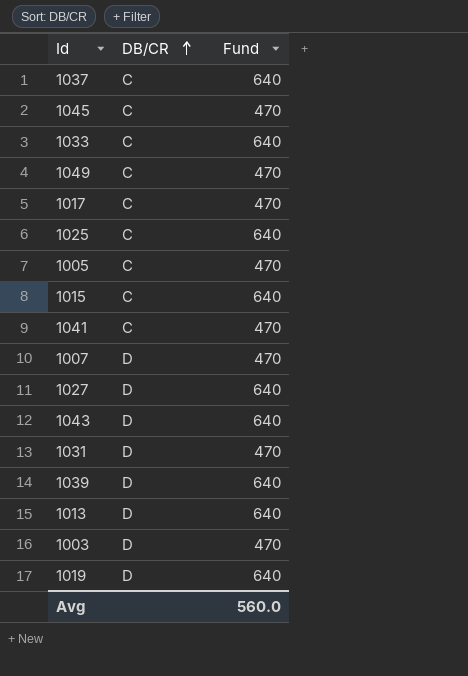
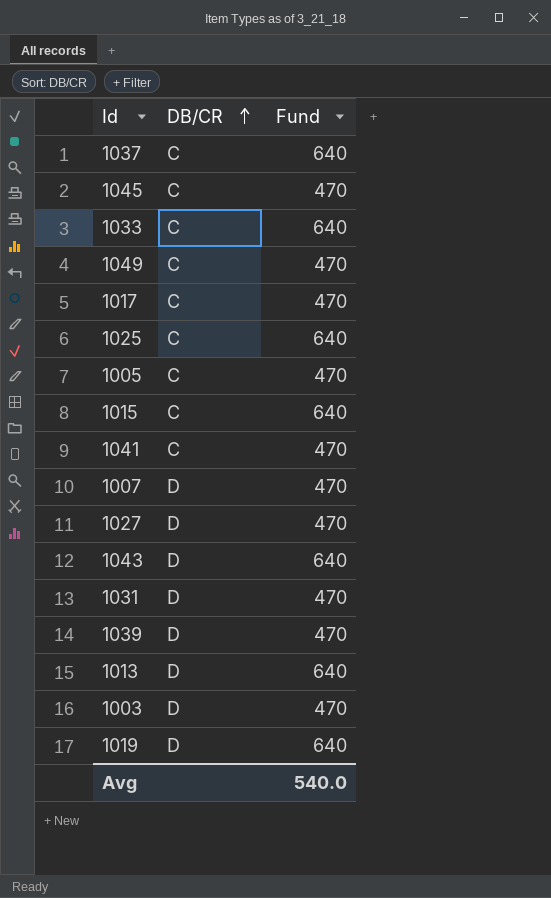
1027 | Fund: 640 -> 470
1039 | Fund: 640 -> 470
Avg | Fund: 560.0 -> 540.0

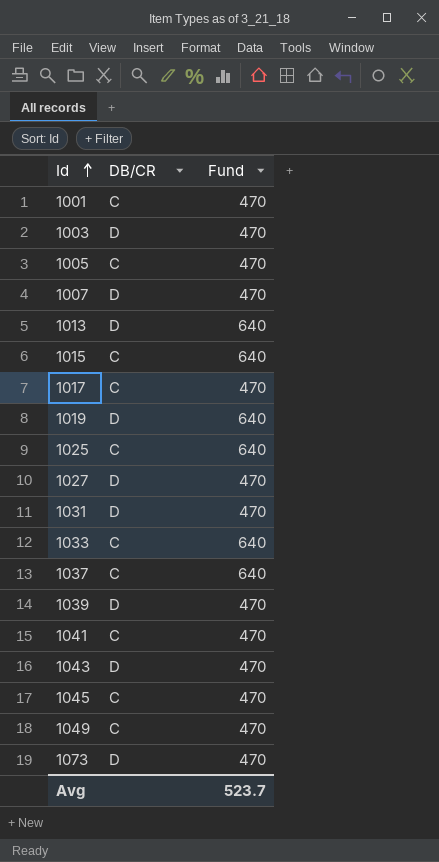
row order: DB/CR ascending -> Id ascending
row 1001: none -> C | 470
1043 | Fund: 640 -> 470
row 1073: none -> D | 470
Avg | Fund: 540.0 -> 523.7

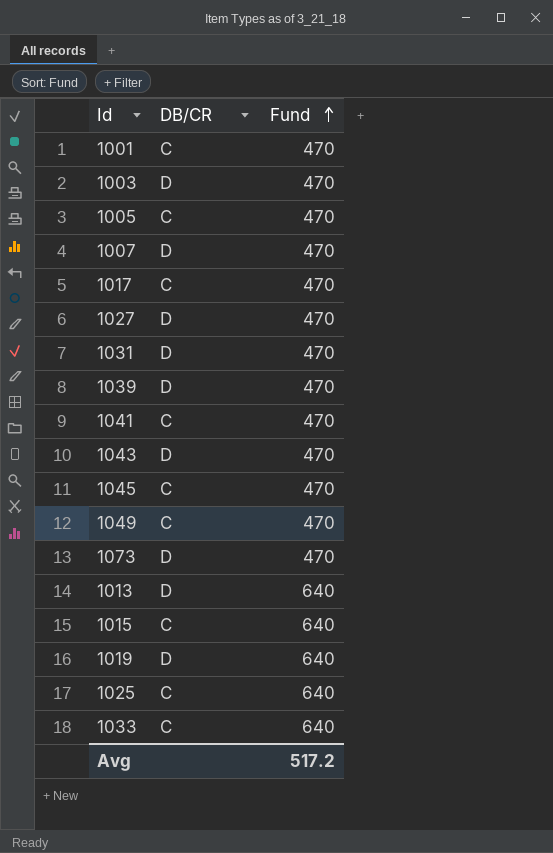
row order: Id ascending -> Fund ascending
row 1037: C | 640 -> none
Avg | Fund: 523.7 -> 517.2

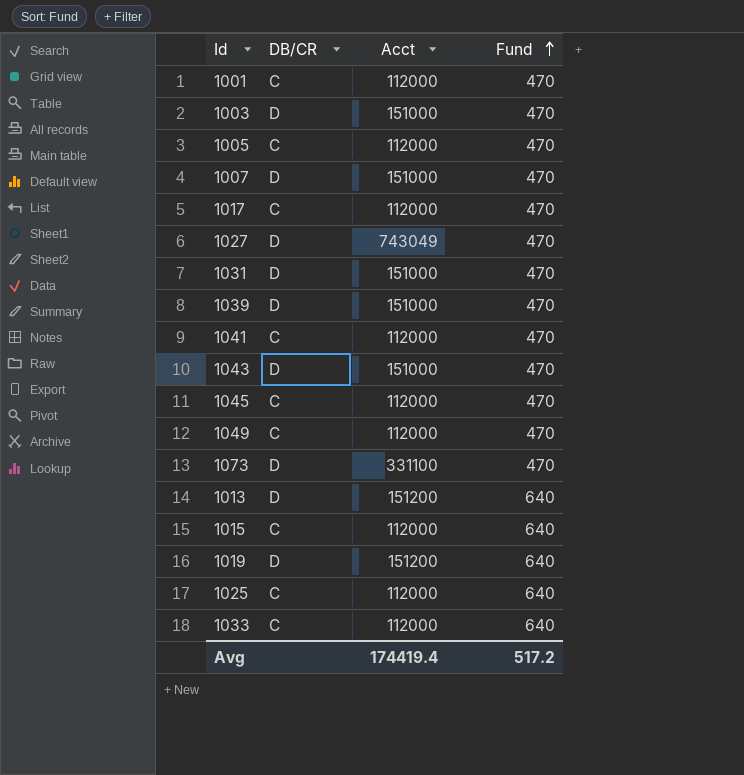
column Acct | position: none -> 3

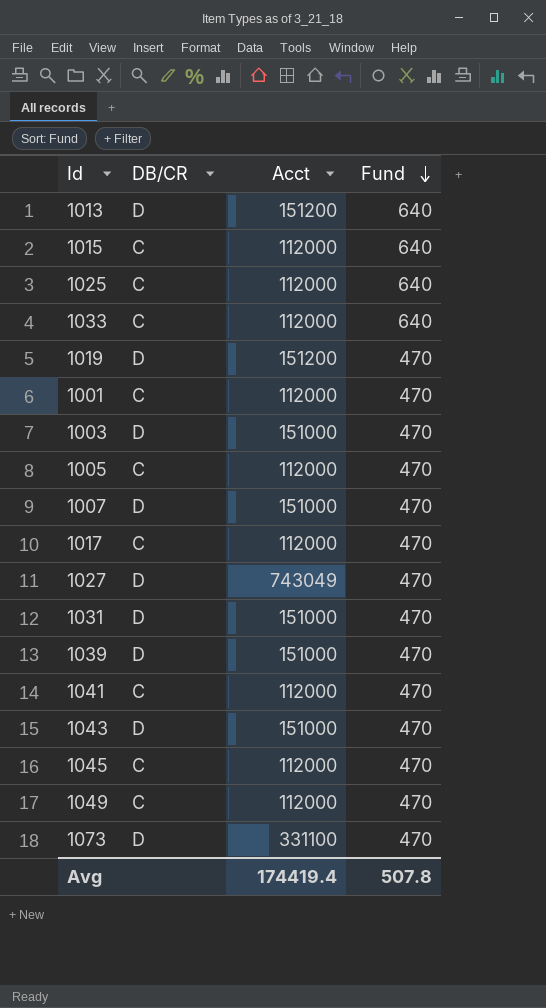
row order: Fund ascending -> Fund descending
1019 | Fund: 640 -> 470
Avg | Fund: 517.2 -> 507.8

